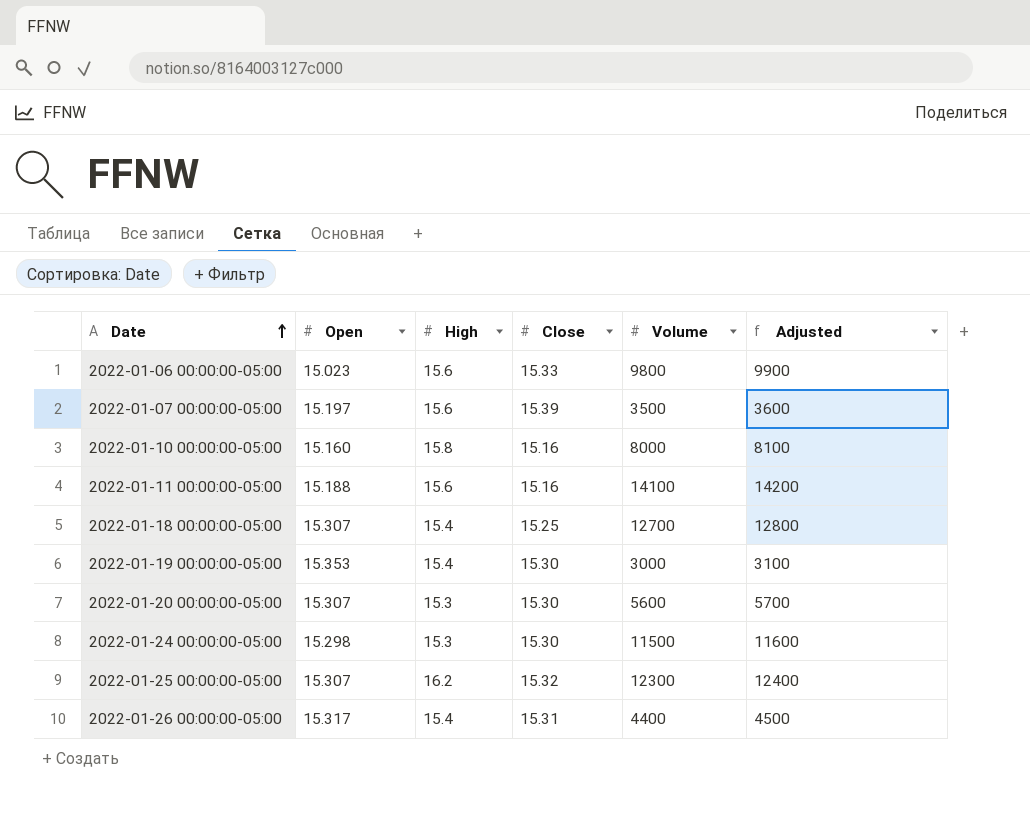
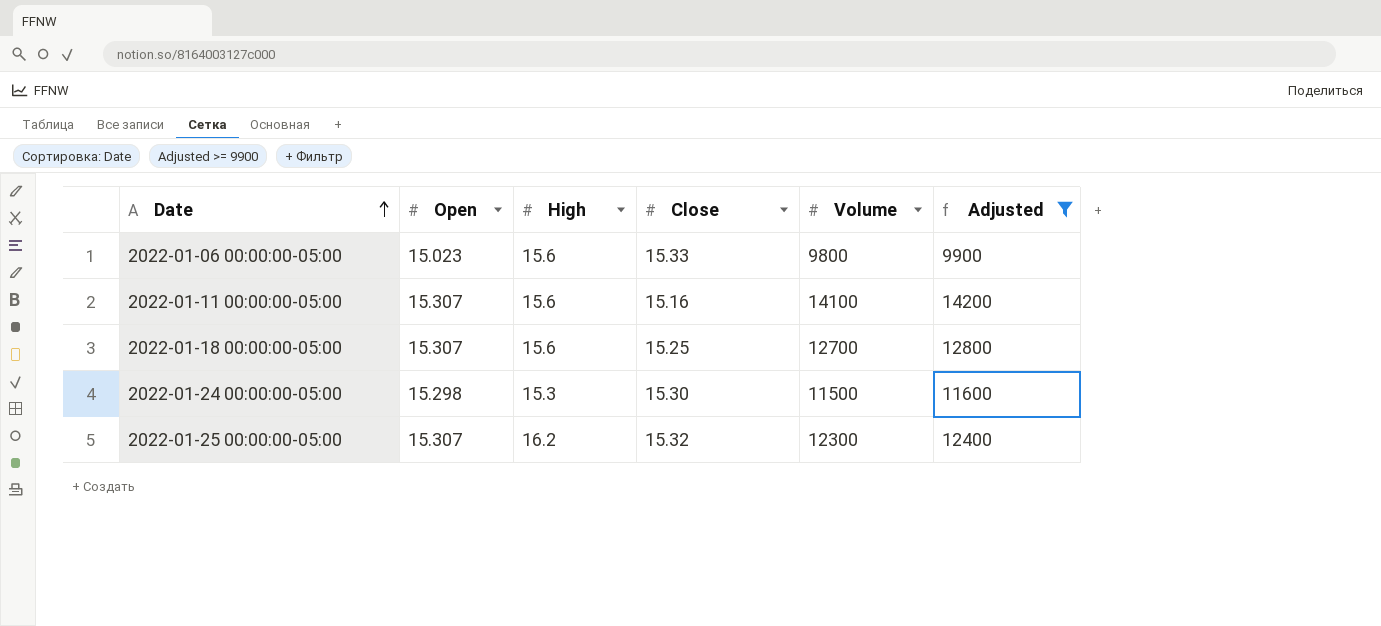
filter: none -> Adjusted >= 9900
2022-01-11 00:00:00-05:00 | Open: 15.188 -> 15.307
2022-01-18 00:00:00-05:00 | High: 15.4 -> 15.6

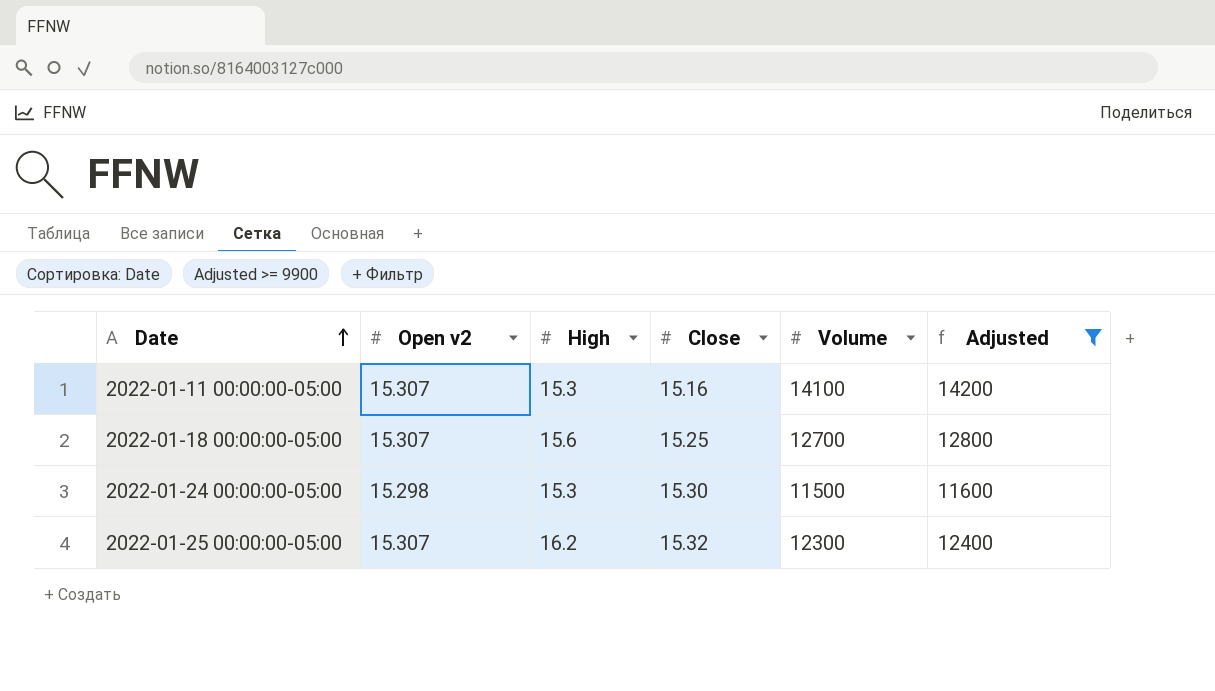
column name: Open -> Open v2
row 2022-01-06 00:00:00-05:00: 15.023 | 15.6 | 15.33 | 9800 | 9900 -> none
2022-01-11 00:00:00-05:00 | High: 15.6 -> 15.3

